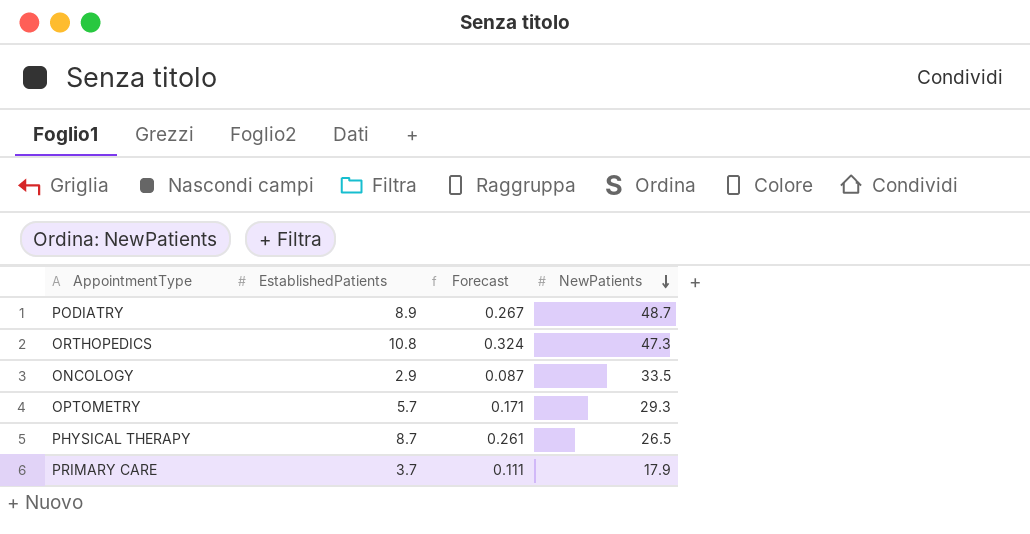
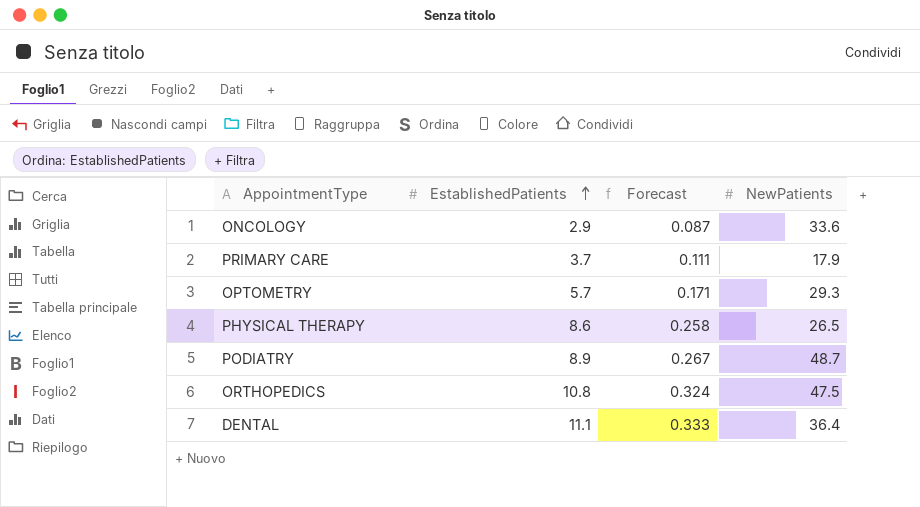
row order: NewPatients descending -> EstablishedPatients ascending
ONCOLOGY | NewPatients: 33.5 -> 33.6
PHYSICAL THERAPY | EstablishedPatients: 8.7 -> 8.6
PHYSICAL THERAPY | Forecast: 0.261 -> 0.258
ORTHOPEDICS | NewPatients: 47.3 -> 47.5
row DENTAL: none -> 11.1 | 0.333 | 36.4

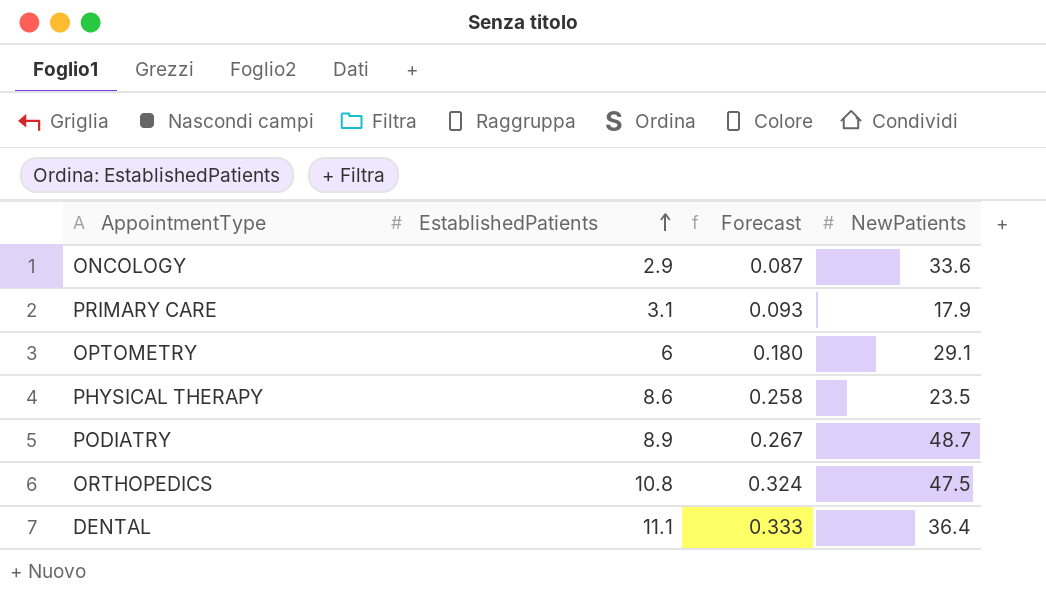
PRIMARY CARE | EstablishedPatients: 3.7 -> 3.1
PRIMARY CARE | Forecast: 0.111 -> 0.093
OPTOMETRY | EstablishedPatients: 5.7 -> 6
OPTOMETRY | Forecast: 0.171 -> 0.180
OPTOMETRY | NewPatients: 29.3 -> 29.1
PHYSICAL THERAPY | NewPatients: 26.5 -> 23.5

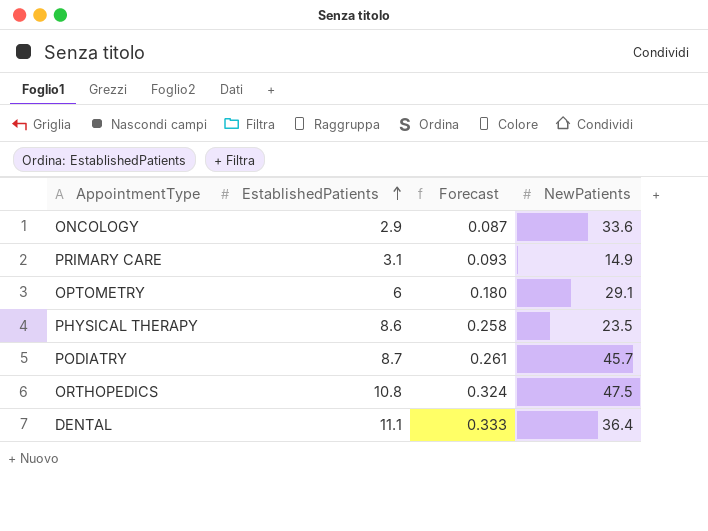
PRIMARY CARE | NewPatients: 17.9 -> 14.9
PODIATRY | EstablishedPatients: 8.9 -> 8.7
PODIATRY | Forecast: 0.267 -> 0.261
PODIATRY | NewPatients: 48.7 -> 45.7

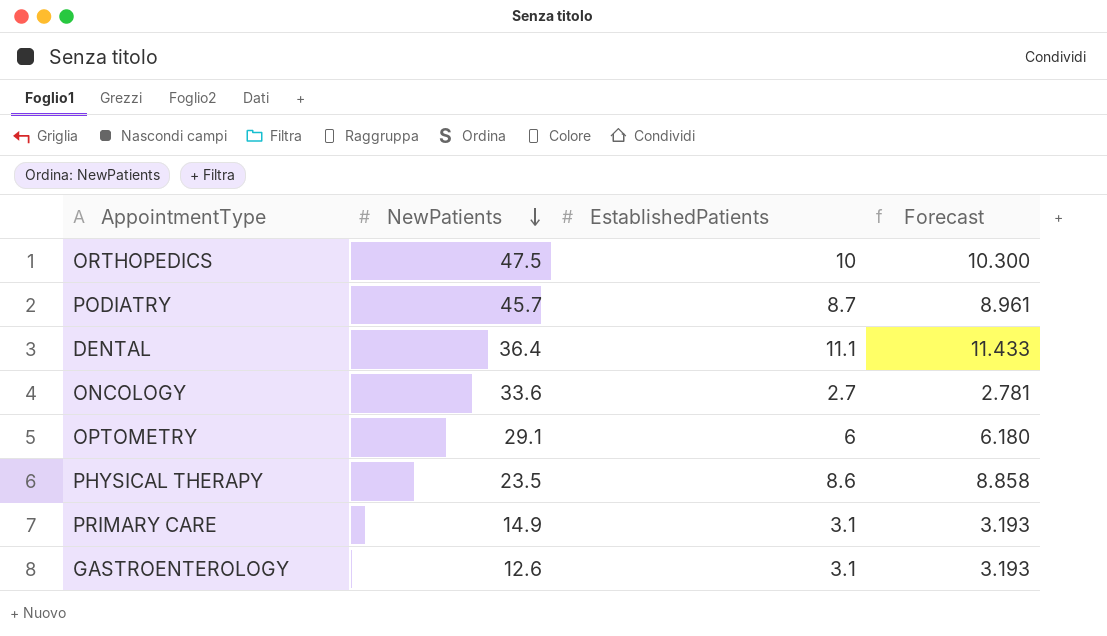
row order: EstablishedPatients ascending -> NewPatients descending
column NewPatients | position: 4 -> 2
column Forecast | formula: [EstablishedPatients] * 0.03 -> [EstablishedPatients] * 1.03
ORTHOPEDICS | EstablishedPatients: 10.8 -> 10
ONCOLOGY | EstablishedPatients: 2.9 -> 2.7
row GASTROENTEROLOGY: none -> 12.6 | 3.1 | 3.193

